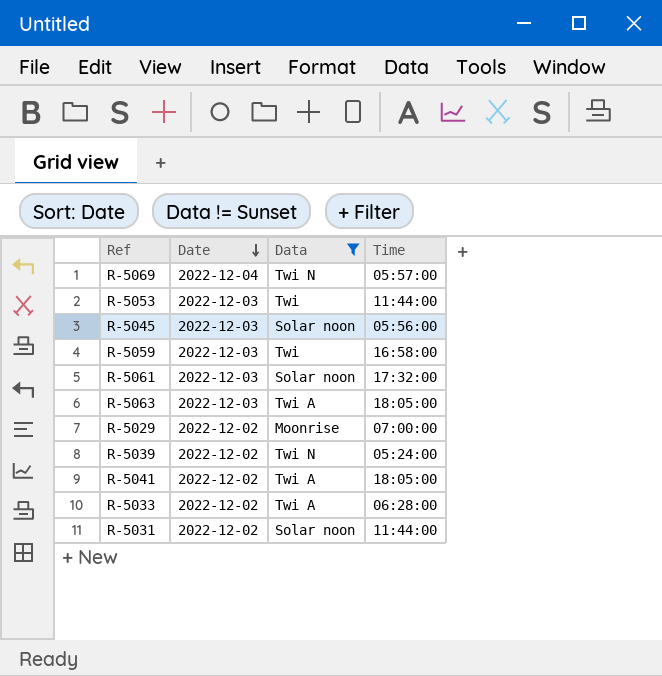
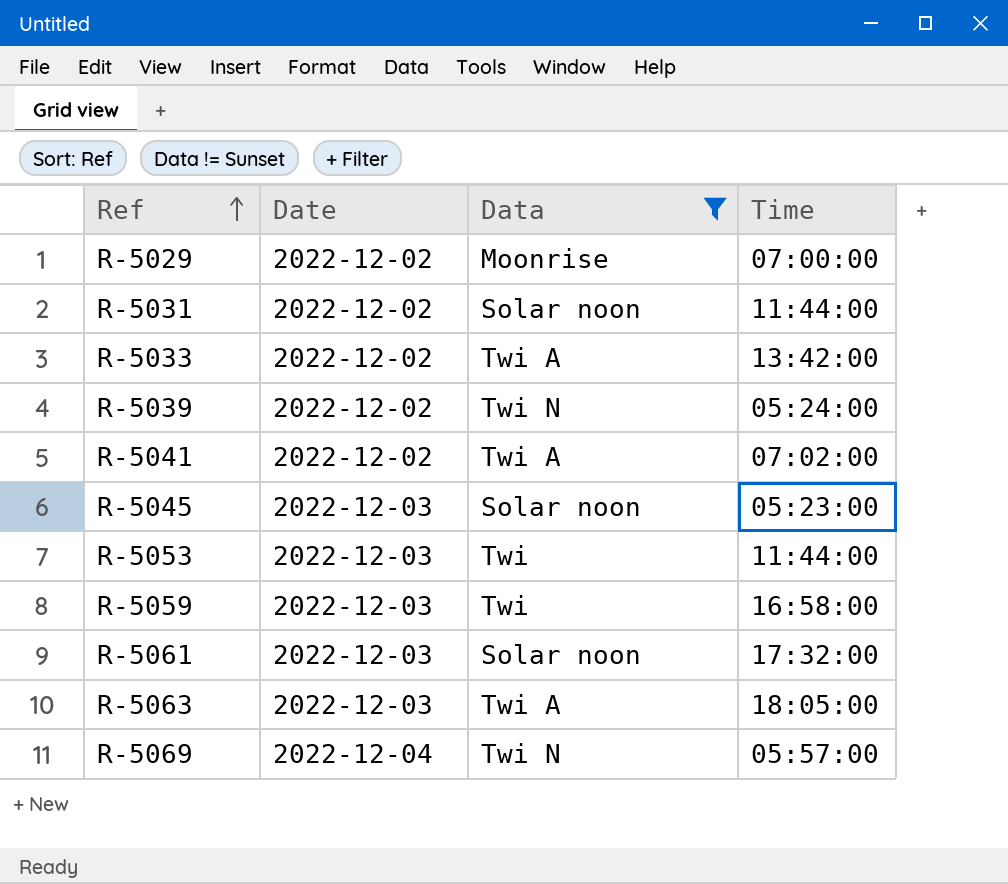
row order: Date descending -> Ref ascending
R-5033 | Time: 06:28:00 -> 13:42:00
R-5041 | Time: 18:05:00 -> 07:02:00
R-5045 | Time: 05:56:00 -> 05:23:00

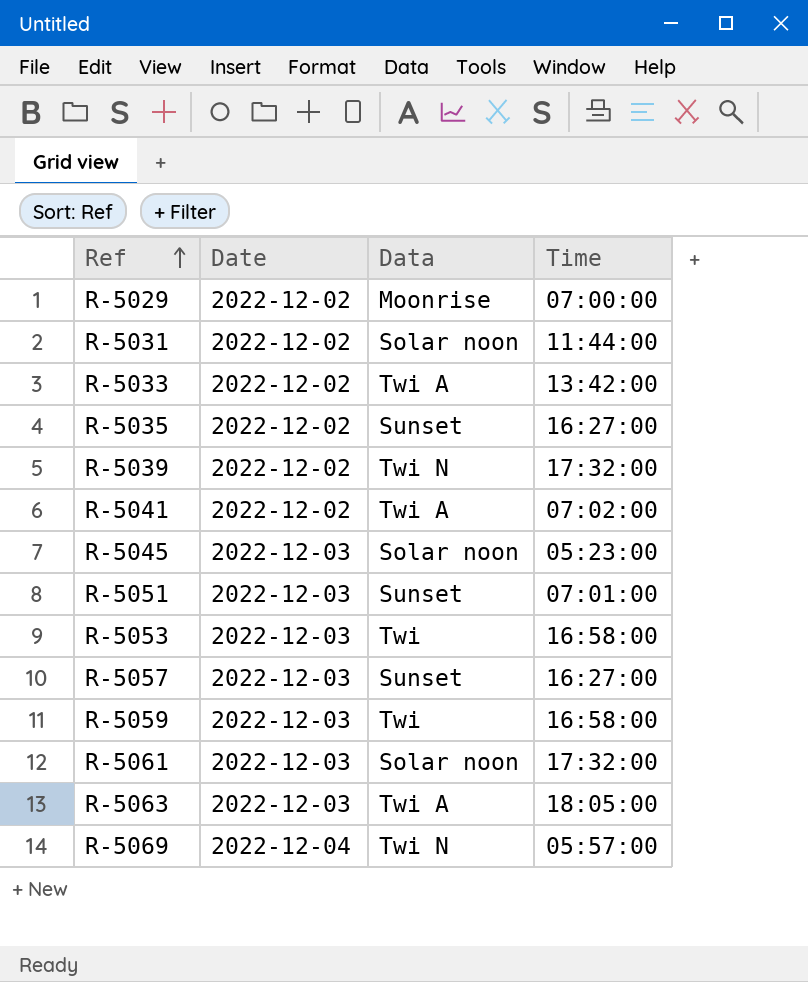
filter: Data != Sunset -> none
R-5039 | Time: 05:24:00 -> 17:32:00
R-5053 | Time: 11:44:00 -> 16:58:00

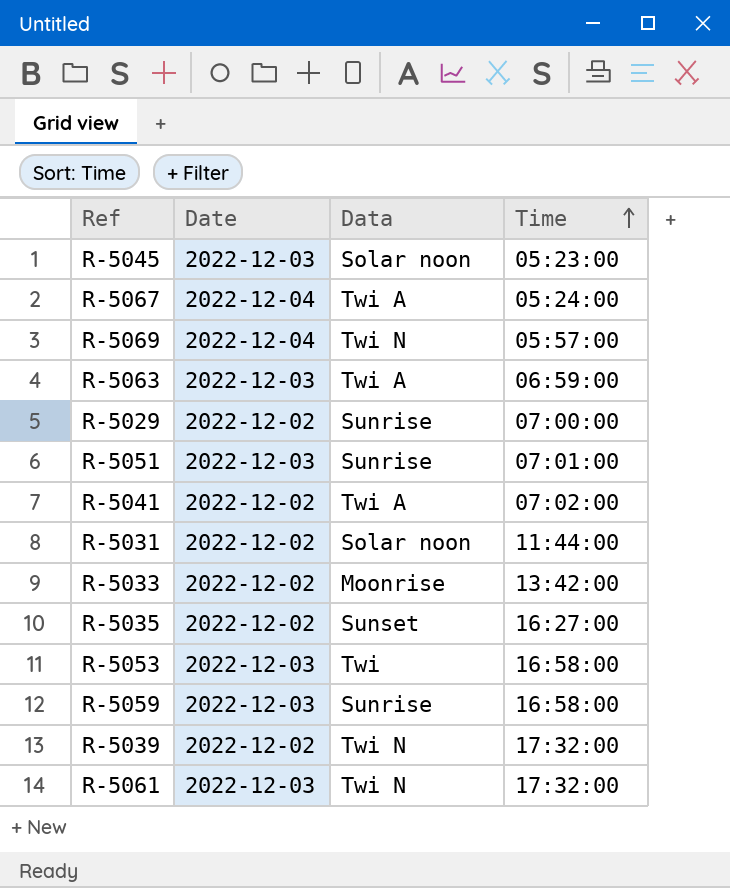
row order: Ref ascending -> Time ascending
row R-5057: 2022-12-03 | Sunset | 16:27:00 -> none
row R-5067: none -> 2022-12-04 | Twi A | 05:24:00
R-5063 | Time: 18:05:00 -> 06:59:00
R-5029 | Data: Moonrise -> Sunrise
R-5051 | Data: Sunset -> Sunrise
R-5033 | Data: Twi A -> Moonrise
R-5059 | Data: Twi -> Sunrise
R-5061 | Data: Solar noon -> Twi N

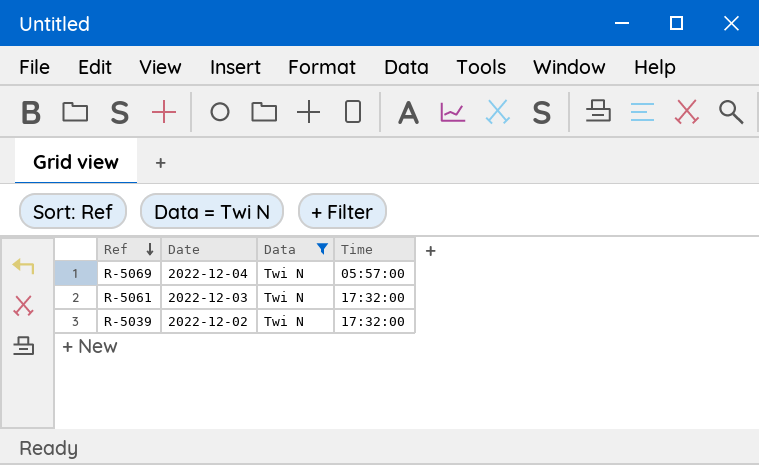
filter: none -> Data = Twi N
row order: Time ascending -> Ref descending

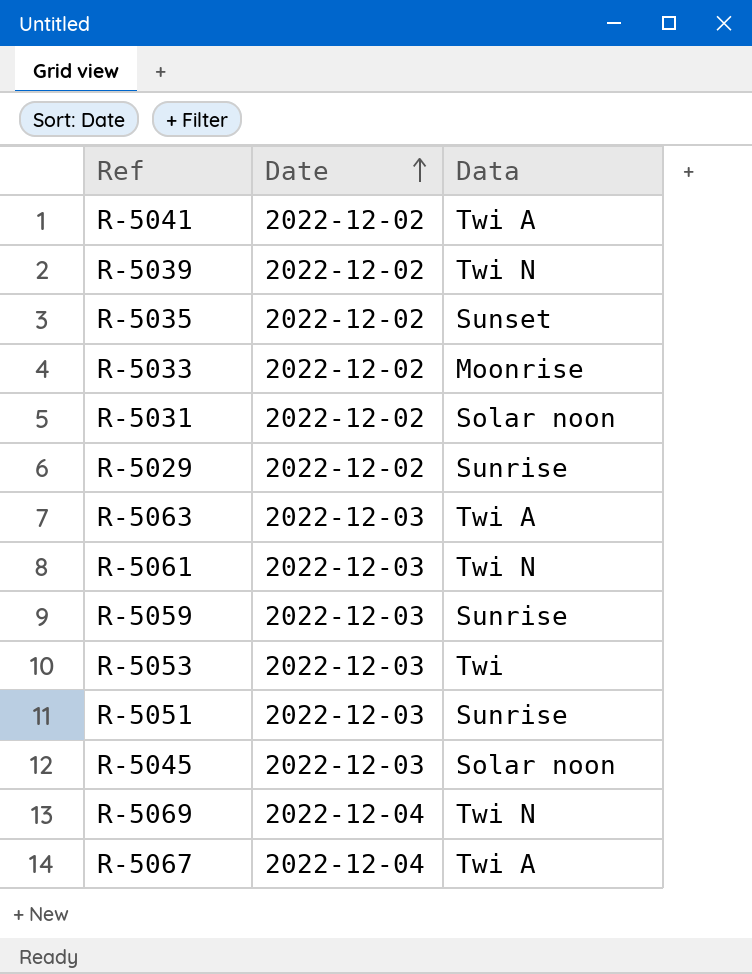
filter: Data = Twi N -> none
row order: Ref descending -> Date ascending
column Time | position: 4 -> none

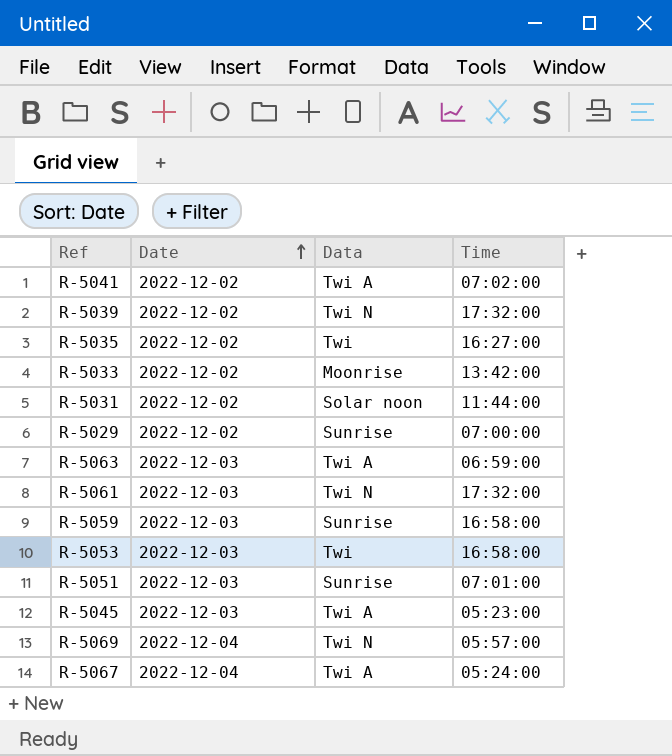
column Time | position: none -> 4
R-5035 | Data: Sunset -> Twi
R-5045 | Data: Solar noon -> Twi A

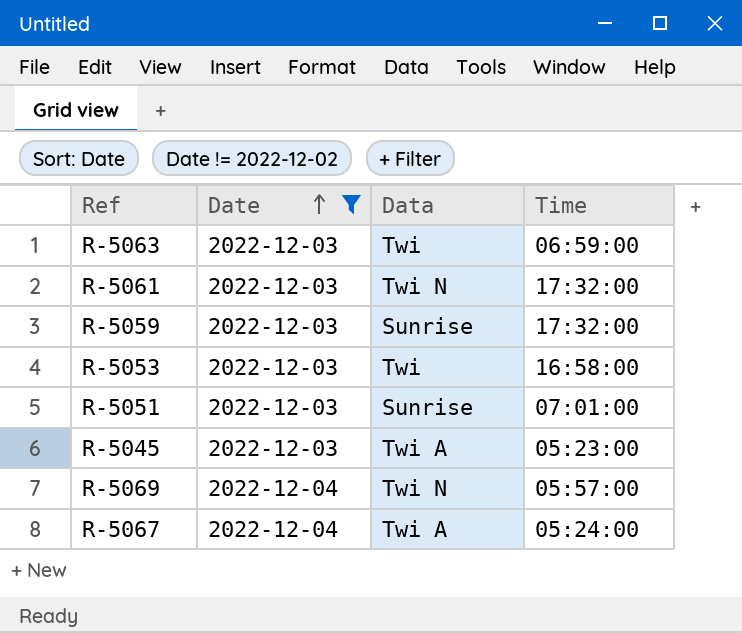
filter: none -> Date != 2022-12-02
R-5063 | Data: Twi A -> Twi
R-5059 | Time: 16:58:00 -> 17:32:00

